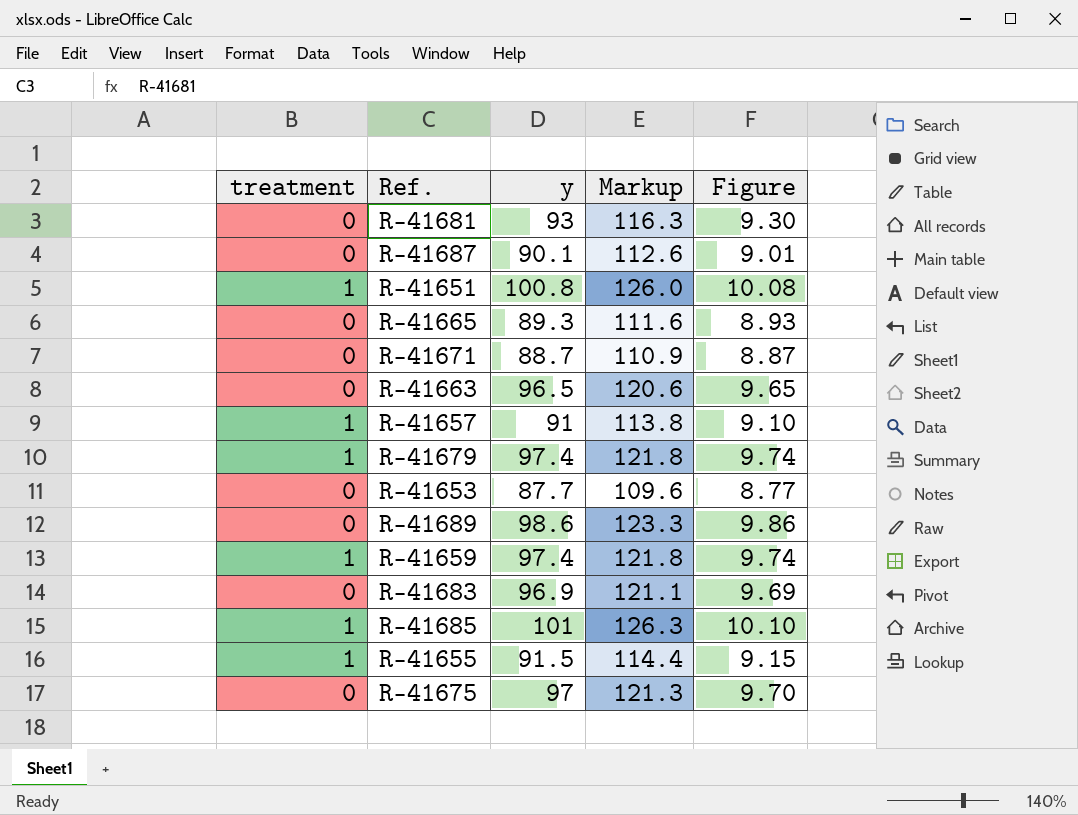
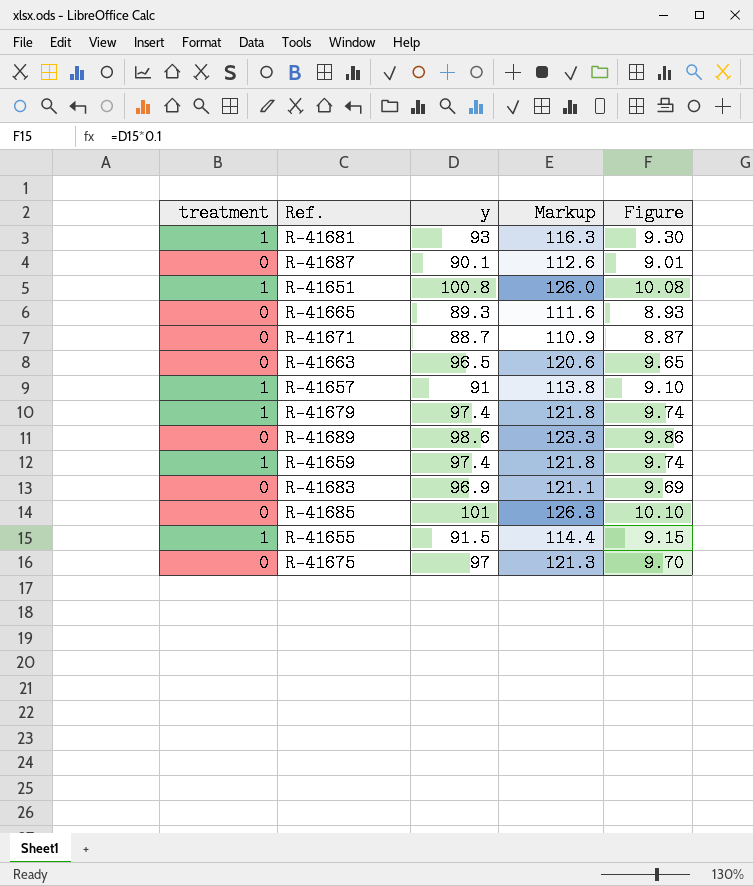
row R-41653: 0 | 87.7 | 109.6 | 8.77 -> none
R-41681 | treatment: 0 -> 1
R-41685 | treatment: 1 -> 0

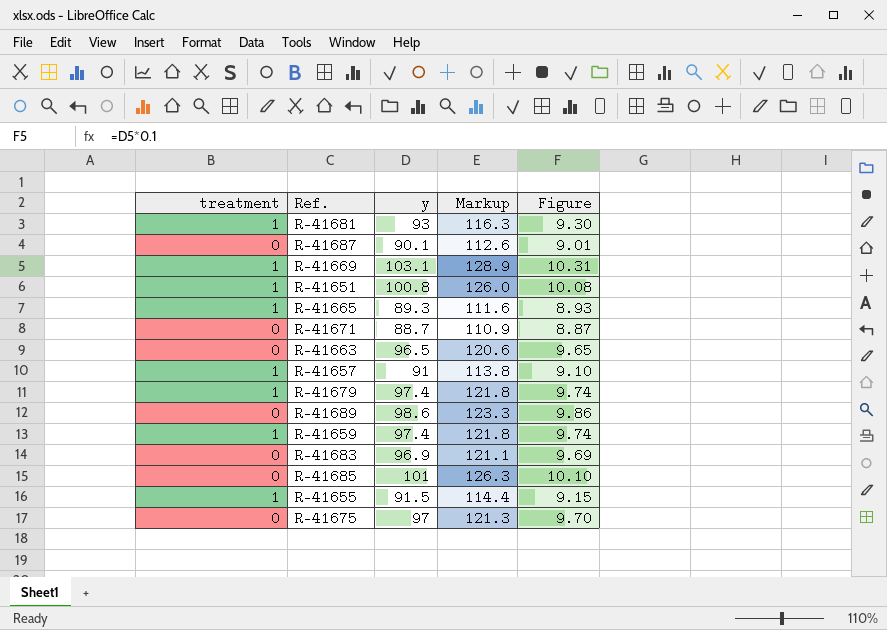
row R-41669: none -> 1 | 103.1 | 128.9 | 10.31
R-41665 | treatment: 0 -> 1

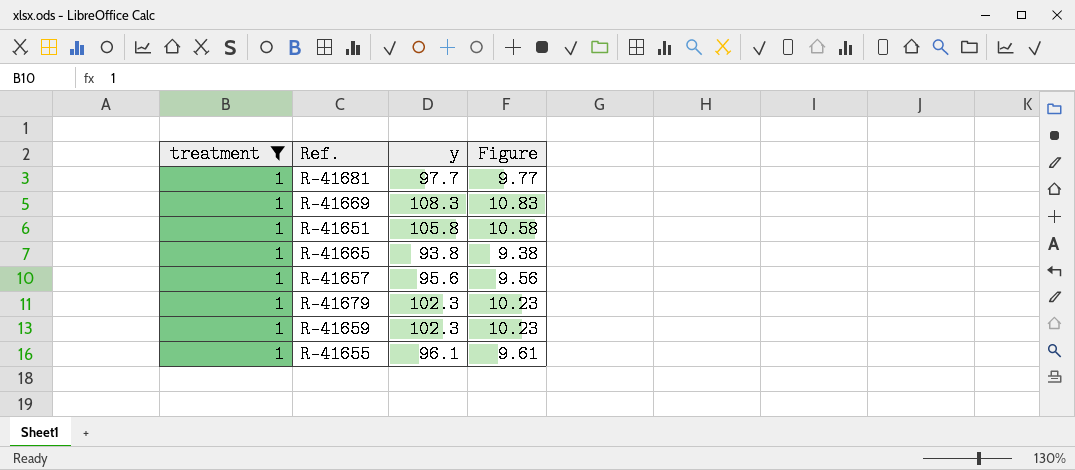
filter: none -> treatment = 1
column Markup | formula: [y] * 1.25 -> none
R-41681 | y: 93 -> 97.7
R-41681 | Figure: 9.30 -> 9.77
R-41669 | y: 103.1 -> 108.3
R-41669 | Figure: 10.31 -> 10.83
R-41651 | y: 100.8 -> 105.8
R-41651 | Figure: 10.08 -> 10.58
R-41665 | y: 89.3 -> 93.8
R-41665 | Figure: 8.93 -> 9.38
R-41657 | y: 91 -> 95.6
R-41657 | Figure: 9.10 -> 9.56
R-41679 | y: 97.4 -> 102.3
R-41679 | Figure: 9.74 -> 10.23
R-41659 | y: 97.4 -> 102.3
R-41659 | Figure: 9.74 -> 10.23
R-41655 | y: 91.5 -> 96.1
R-41655 | Figure: 9.15 -> 9.61

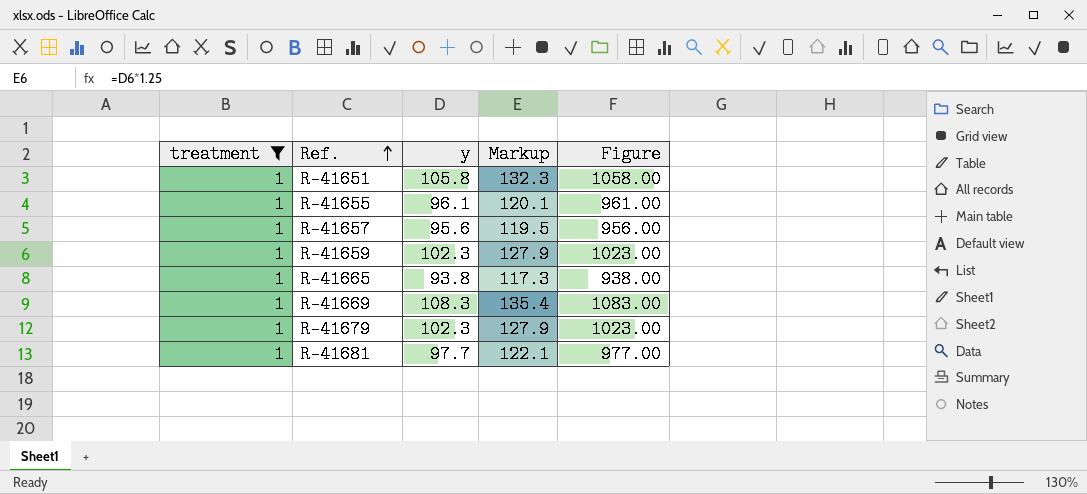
row order: none -> Ref. ascending
column Markup | formula: none -> [y] * 1.25
column Figure | formula: [y] * 0.1 -> [y] * 10

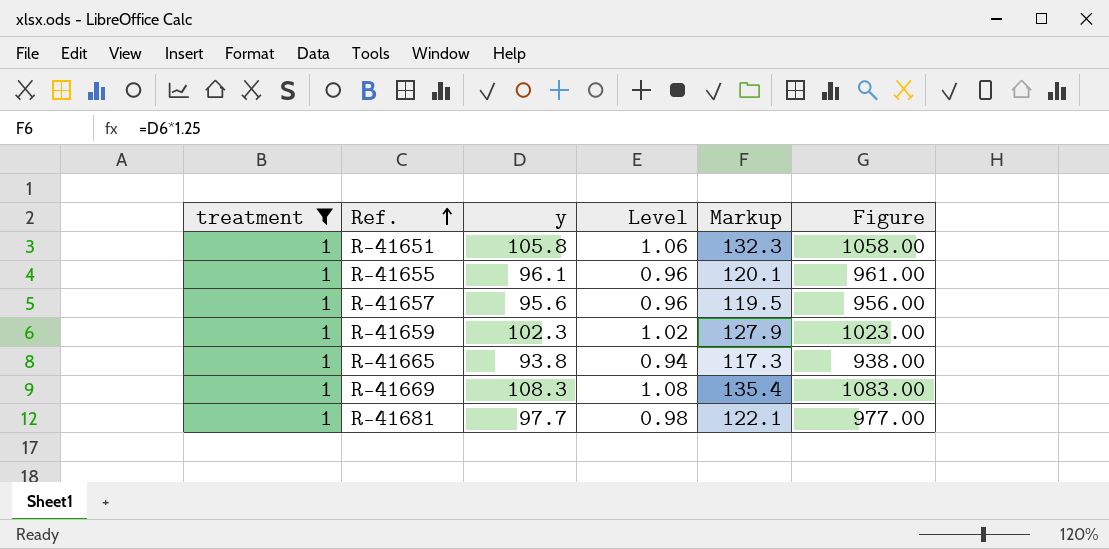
column Level | formula: none -> [y] * 0.01
row R-41679: 1 | 102.3 | 127.9 | 1023.00 -> none

